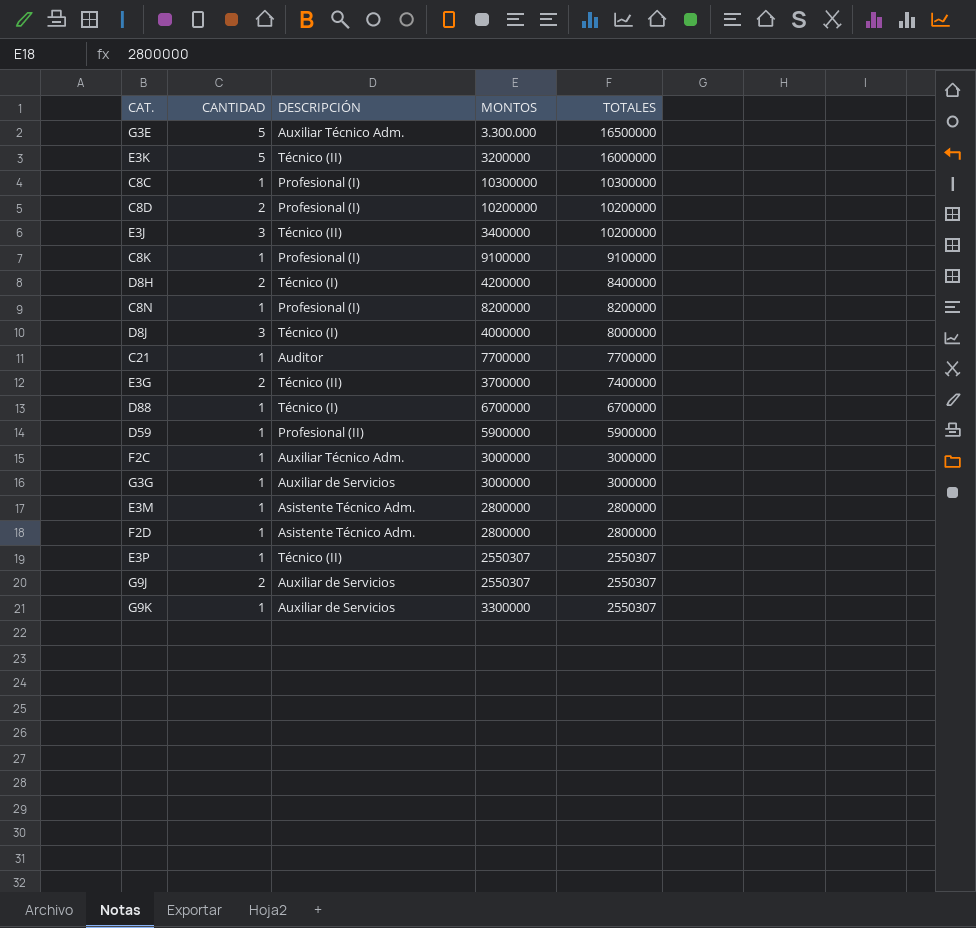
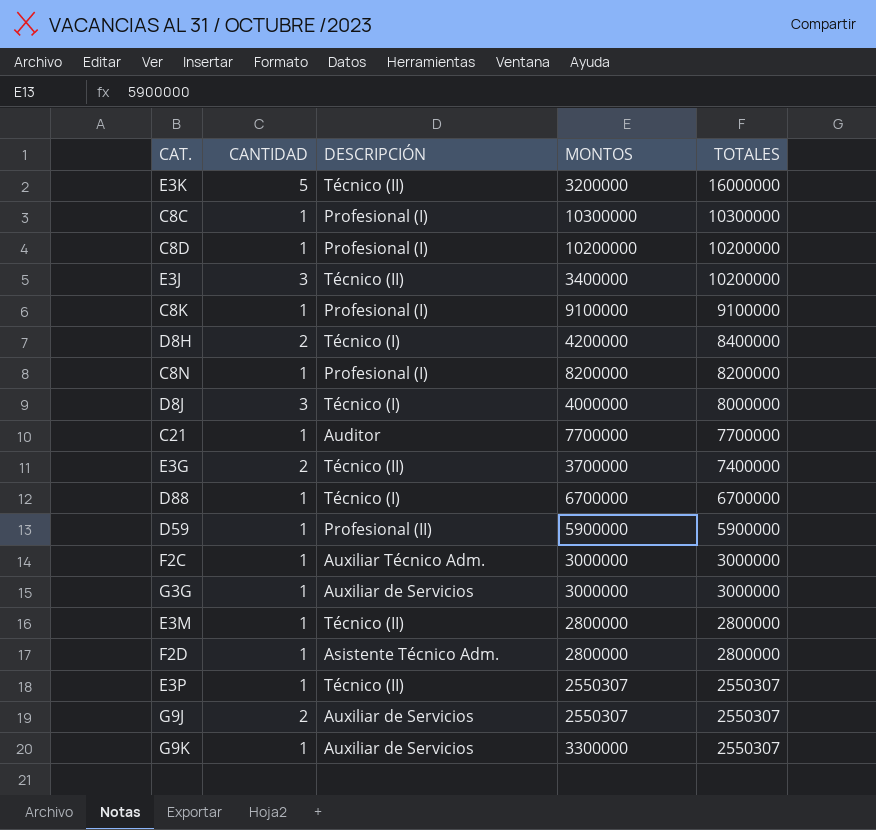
row G3E: 5 | Auxiliar Técnico Adm. | 3.300.000 | 16500000 -> none
C8D | CANTIDAD: 2 -> 1
E3M | DESCRIPCIÓN: Asistente Técnico Adm. -> Técnico (II)

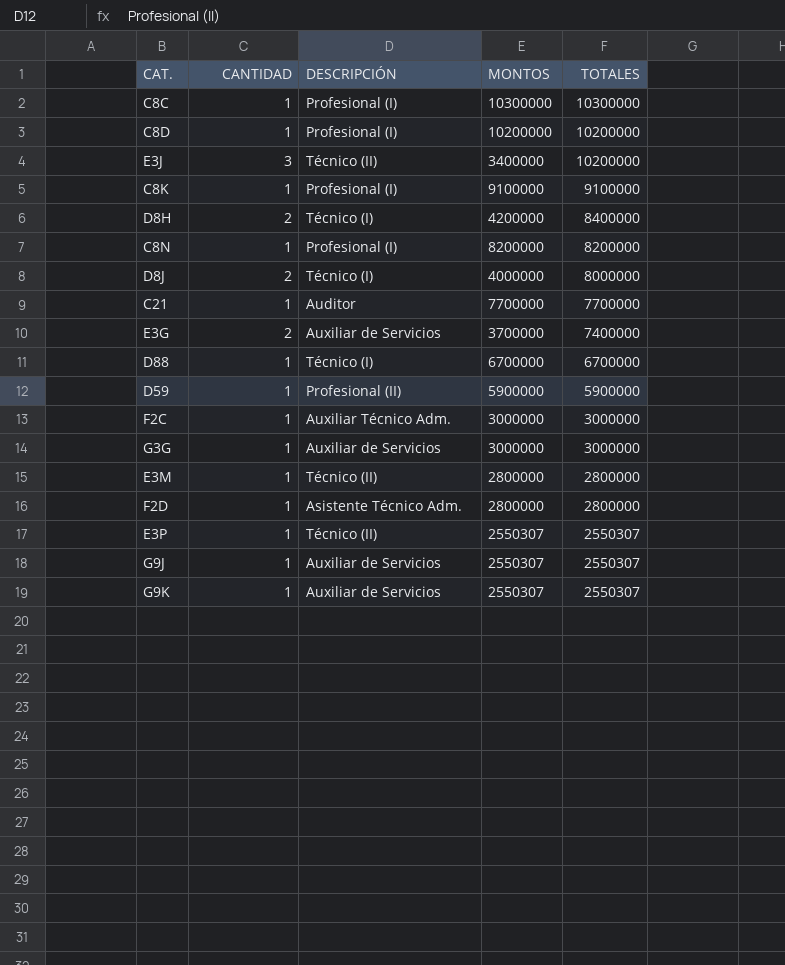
row E3K: 5 | Técnico (II) | 3200000 | 16000000 -> none
D8J | CANTIDAD: 3 -> 2
E3G | DESCRIPCIÓN: Técnico (II) -> Auxiliar de Servicios
G9J | CANTIDAD: 2 -> 1
G9K | MONTOS: 3300000 -> 2550307

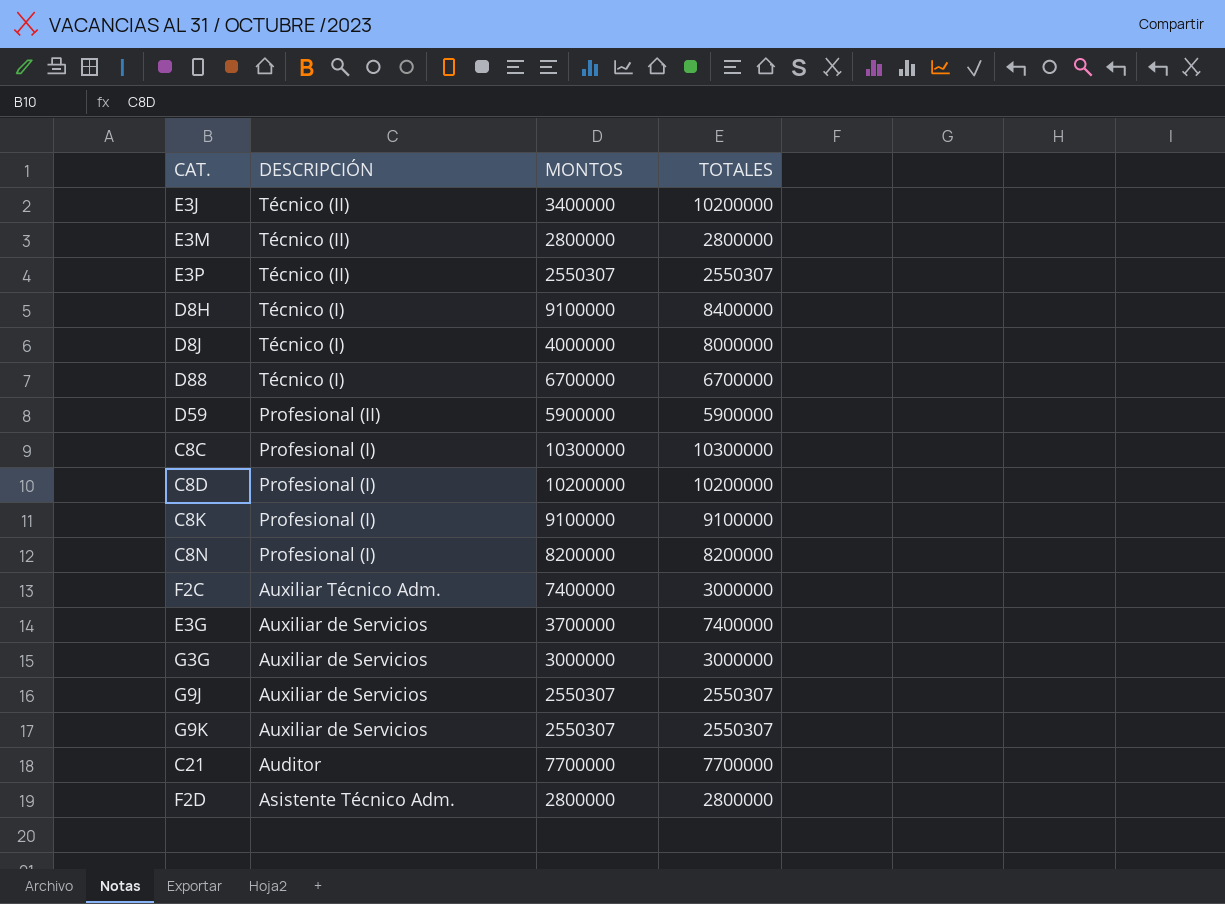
row order: TOTALES descending -> DESCRIPCIÓN descending
column CANTIDAD | position: 2 -> none
D8H | MONTOS: 4200000 -> 9100000
F2C | MONTOS: 3000000 -> 7400000

